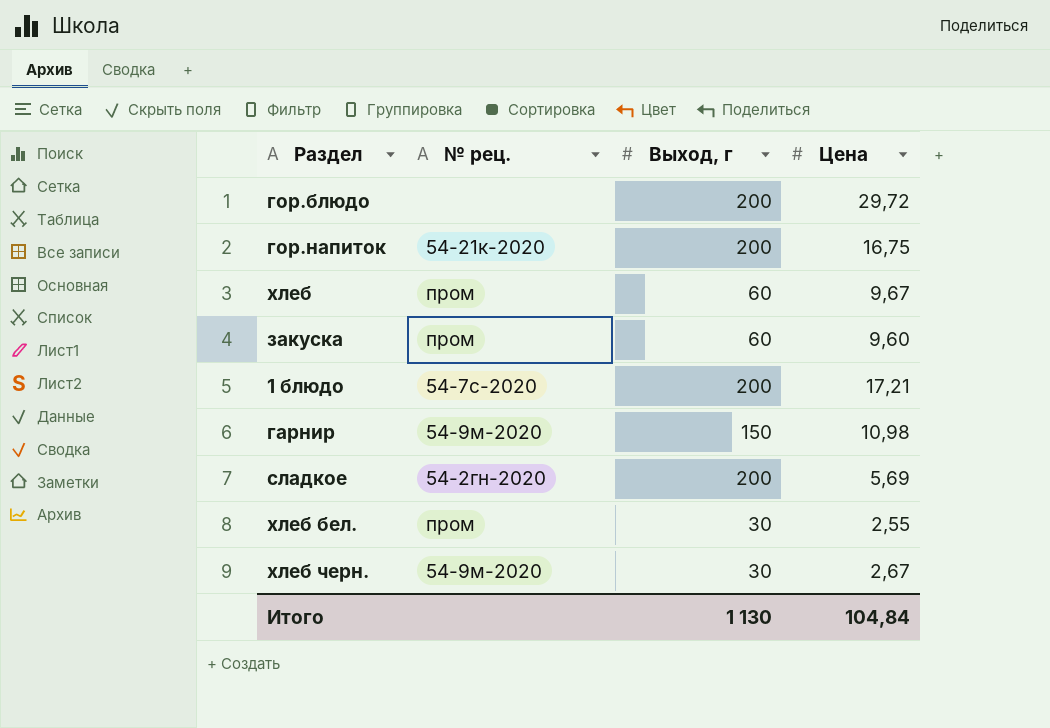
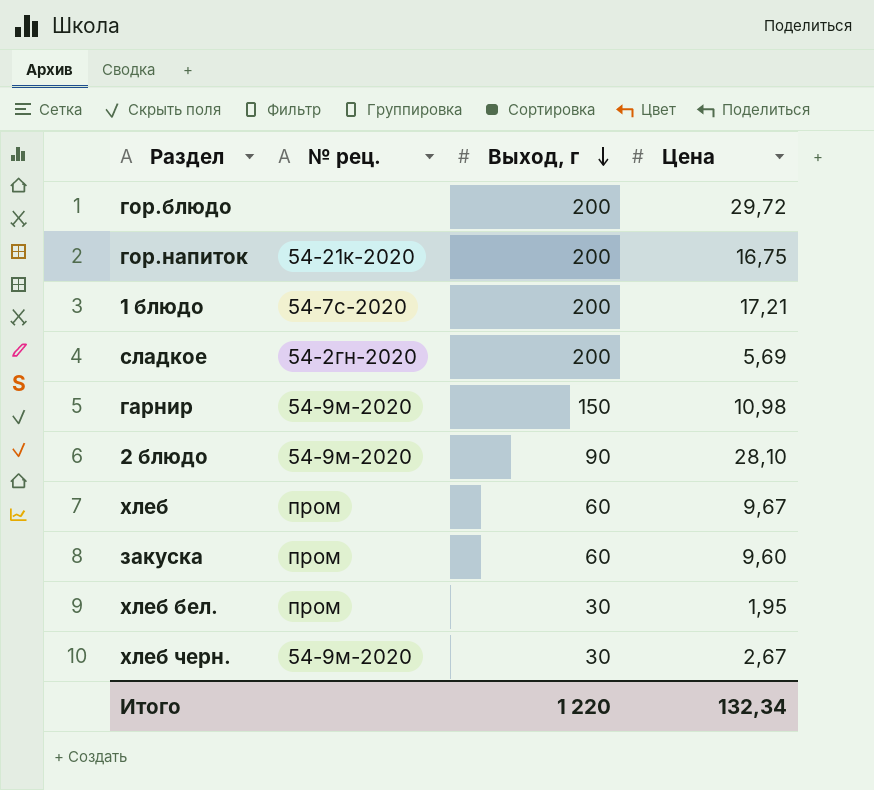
row order: none -> Выход, г descending
row 2 блюдо: none -> 54-9м-2020 | 90 | 28,10
хлеб бел. | Цена: 2,55 -> 1,95
Итого | Выход, г: 1 130 -> 1 220
Итого | Цена: 104,84 -> 132,34

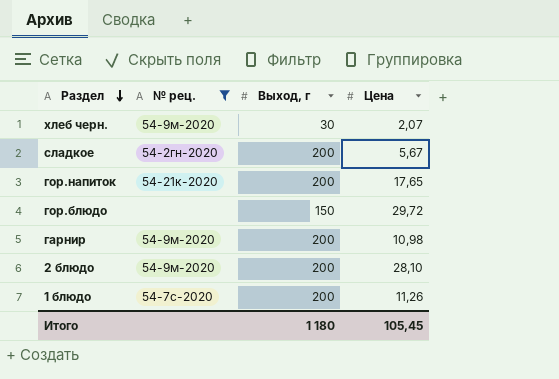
filter: none -> № рец. != пром
row order: Выход, г descending -> Раздел descending
хлеб черн. | Цена: 2,67 -> 2,07
сладкое | Цена: 5,69 -> 5,67
гор.напиток | Цена: 16,75 -> 17,65
гор.блюдо | Выход, г: 200 -> 150
гарнир | Выход, г: 150 -> 200
2 блюдо | Выход, г: 90 -> 200
1 блюдо | Цена: 17,21 -> 11,26
Итого | Выход, г: 1 220 -> 1 180
Итого | Цена: 132,34 -> 105,45

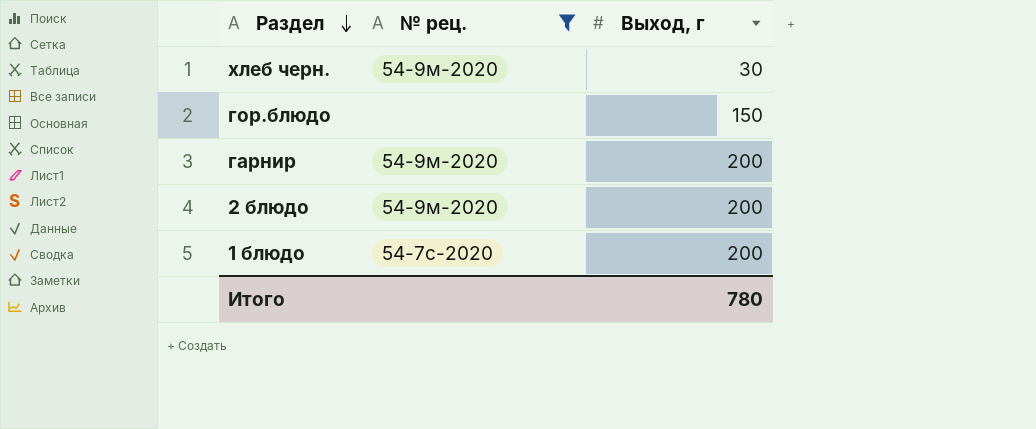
column Цена | position: 4 -> none
row сладкое: 54-2гн-2020 | 200 | 5,67 -> none
row гор.напиток: 54-21к-2020 | 200 | 17,65 -> none
Итого | Выход, г: 1 180 -> 780

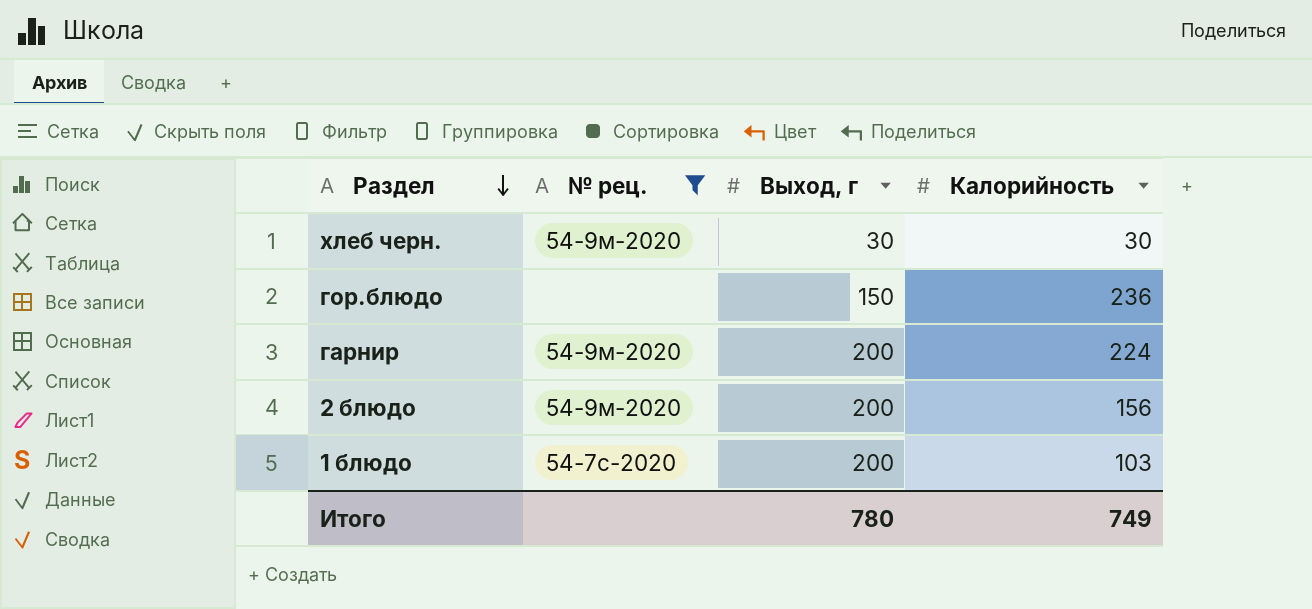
column Калорийность | position: none -> 4

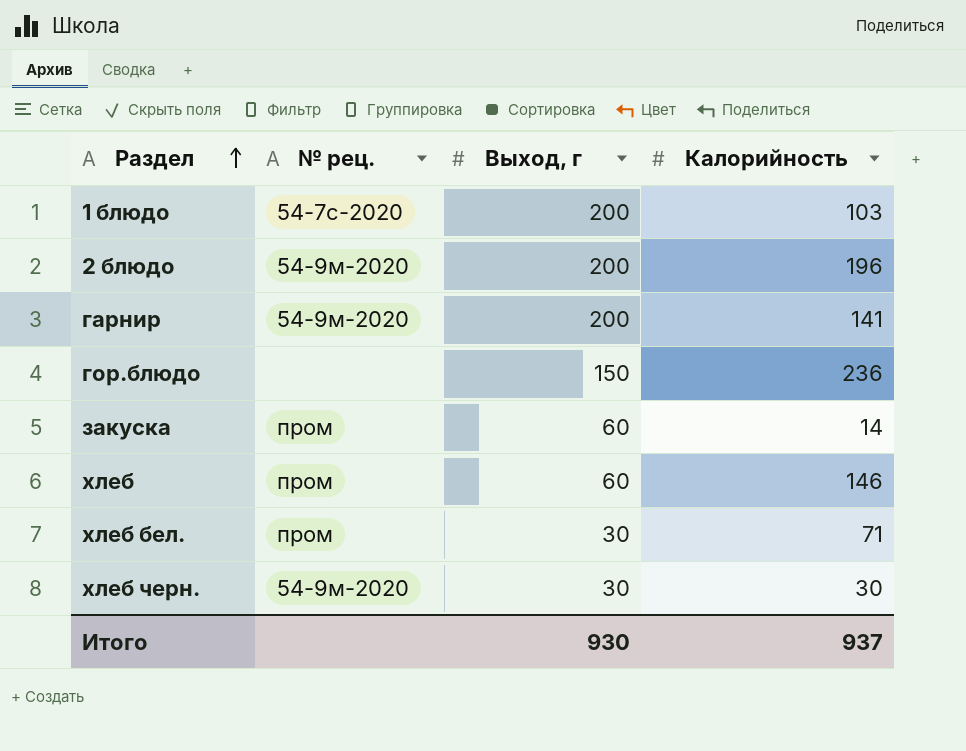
filter: № рец. != пром -> none
row order: Раздел descending -> Раздел ascending
2 блюдо | Калорийность: 156 -> 196
гарнир | Калорийность: 224 -> 141
Итого | Выход, г: 780 -> 930
Итого | Калорийность: 749 -> 937

